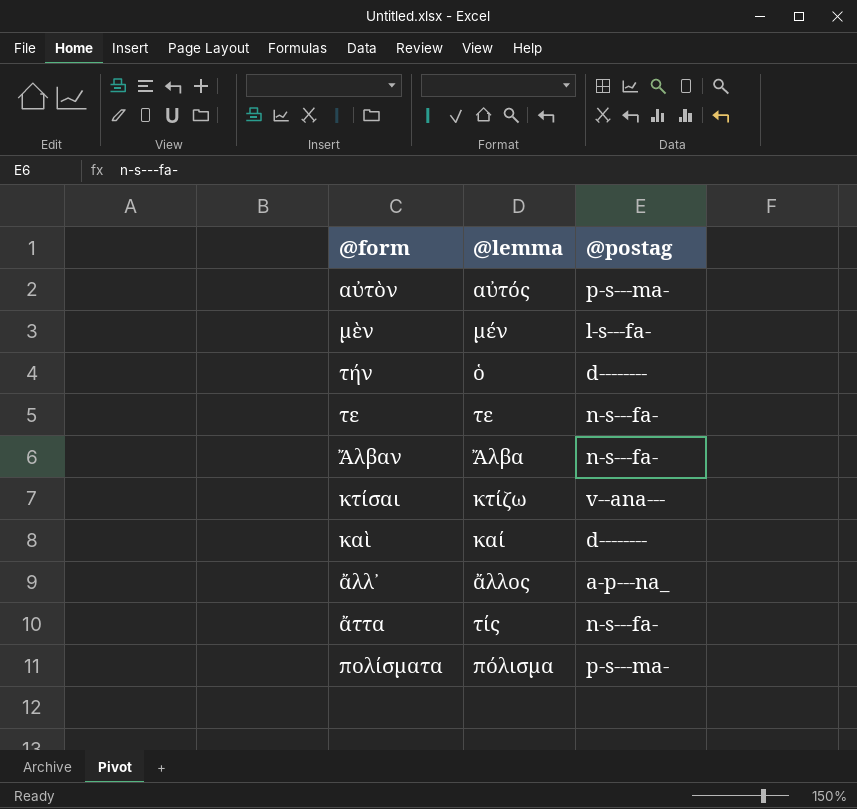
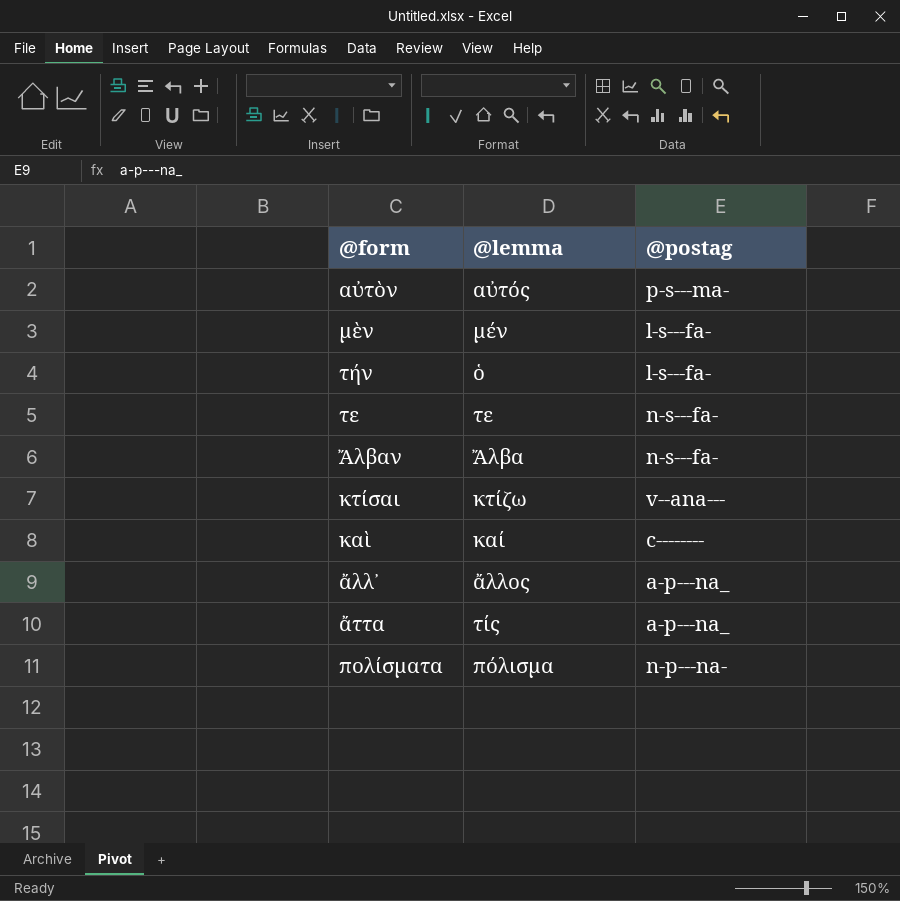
τήν | @postag: d-------- -> l-s---fa-
καὶ | @postag: d-------- -> c--------
ἄττα | @postag: n-s---fa- -> a-p---na_
πολίσματα | @postag: p-s---ma- -> n-p---na-

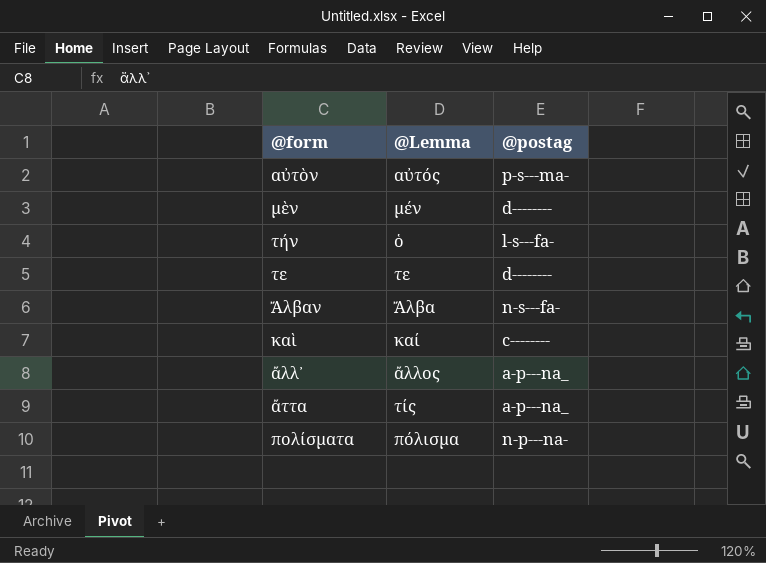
column name: @lemma -> @Lemma
row κτίσαι: κτίζω | v--ana--- -> none
μὲν | @postag: l-s---fa- -> d--------
τε | @postag: n-s---fa- -> d--------

